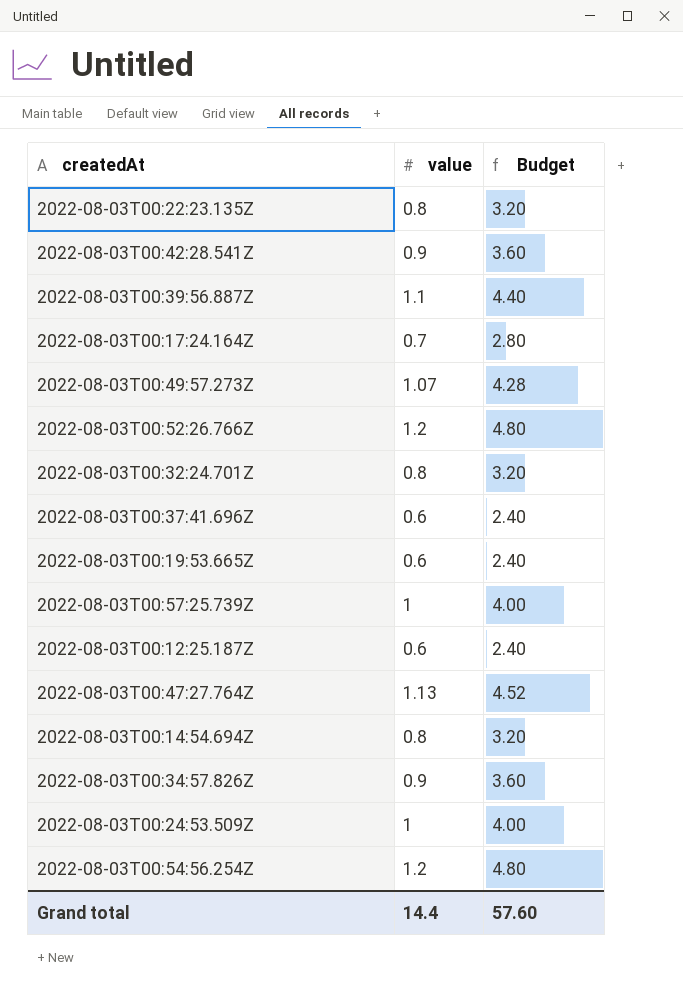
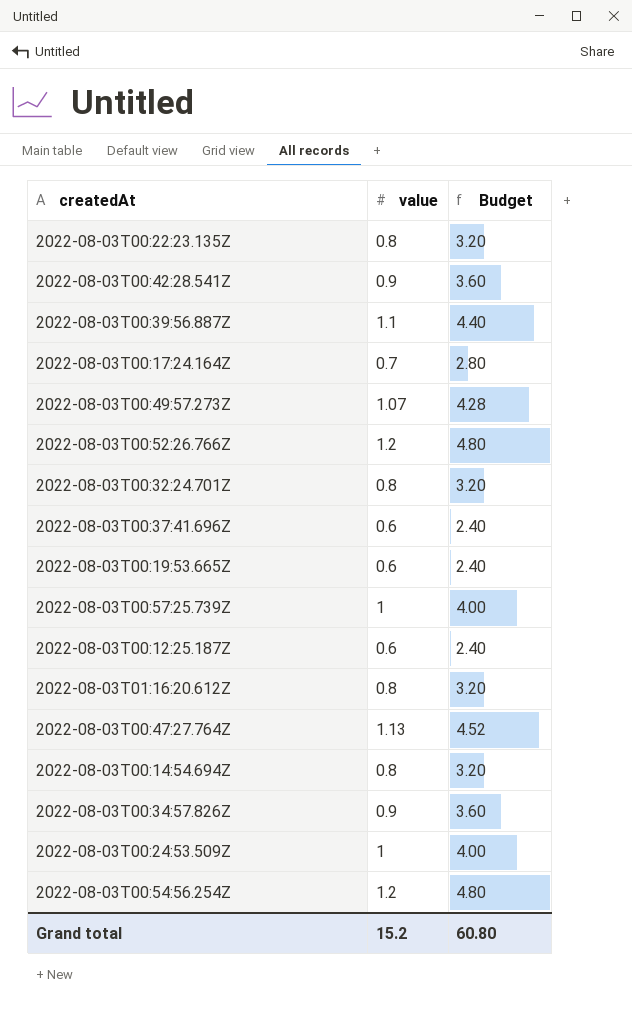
row 2022-08-03T01:16:20.612Z: none -> 0.8 | 3.20
Grand total | value: 14.4 -> 15.2
Grand total | Budget: 57.60 -> 60.80

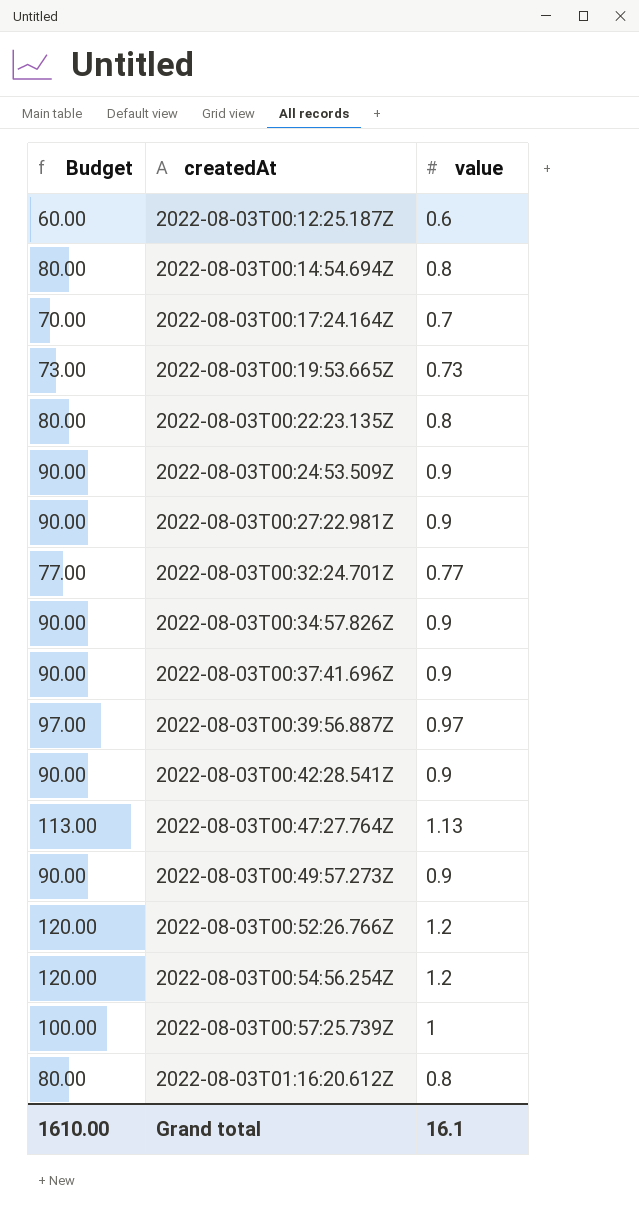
row order: none -> createdAt ascending
column Budget | formula: [value] * 4 -> [value] * 100
column Budget | position: 3 -> 1
2022-08-03T00:19:53.665Z | value: 0.6 -> 0.73
2022-08-03T00:24:53.509Z | value: 1 -> 0.9
row 2022-08-03T00:27:22.981Z: none -> 90.00 | 0.9
2022-08-03T00:32:24.701Z | value: 0.8 -> 0.77
2022-08-03T00:37:41.696Z | value: 0.6 -> 0.9
2022-08-03T00:39:56.887Z | value: 1.1 -> 0.97
2022-08-03T00:49:57.273Z | value: 1.07 -> 0.9
Grand total | Budget: 60.80 -> 1610.00
Grand total | value: 15.2 -> 16.1

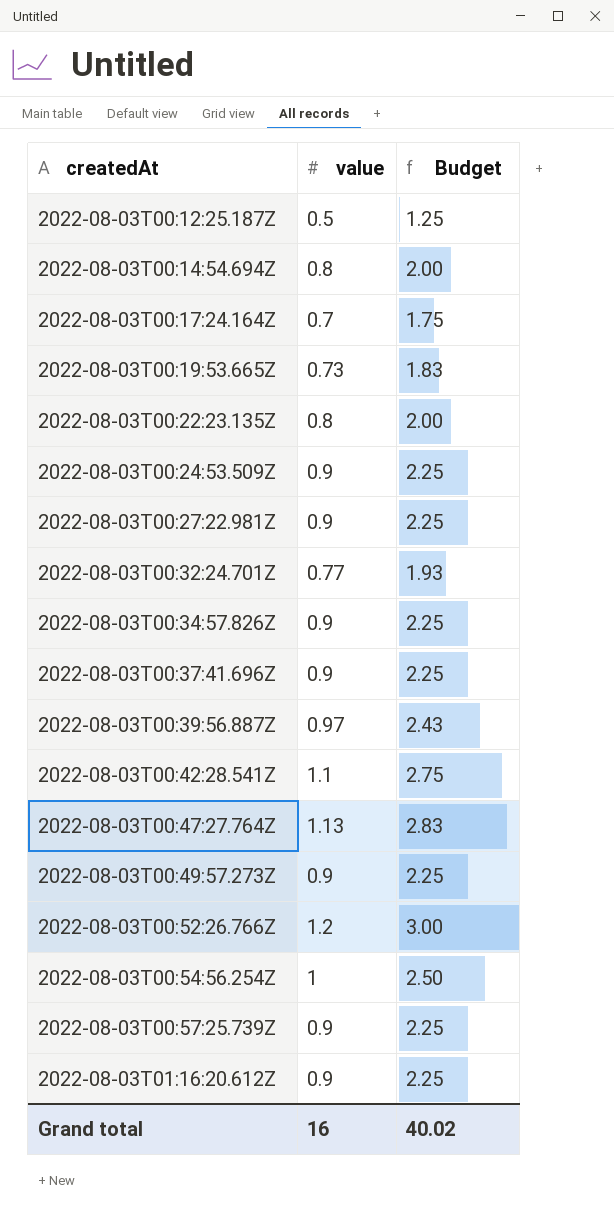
column Budget | formula: [value] * 100 -> [value] * 2.5
column Budget | position: 1 -> 3
2022-08-03T00:12:25.187Z | value: 0.6 -> 0.5
2022-08-03T00:42:28.541Z | value: 0.9 -> 1.1
2022-08-03T00:54:56.254Z | value: 1.2 -> 1
2022-08-03T00:57:25.739Z | value: 1 -> 0.9
2022-08-03T01:16:20.612Z | value: 0.8 -> 0.9
Grand total | value: 16.1 -> 16
Grand total | Budget: 1610.00 -> 40.02

